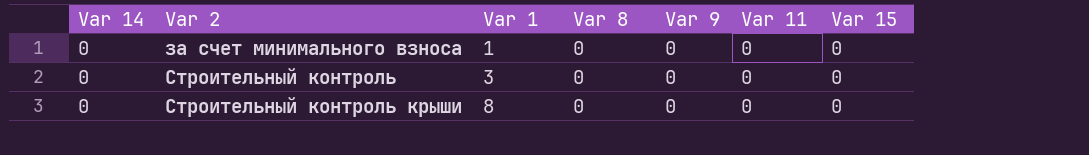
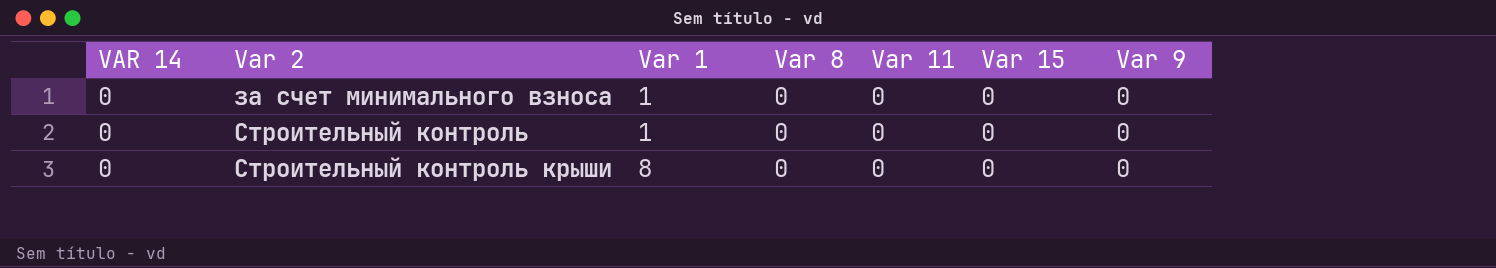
column name: Var 14 -> VAR 14
column Var 9 | position: 5 -> 7
Строительный контроль | Var 1: 3 -> 1

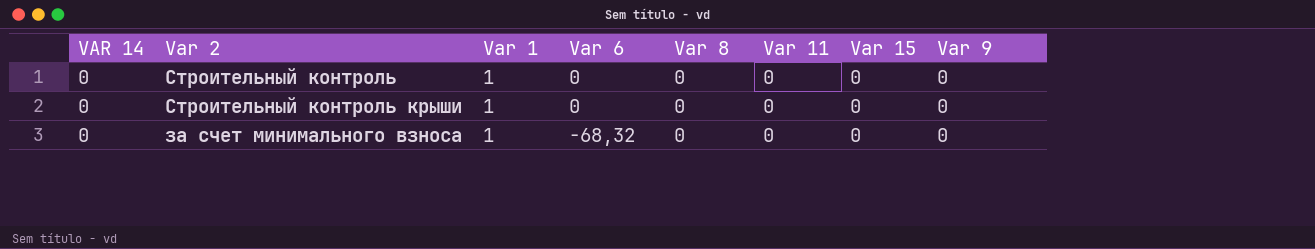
row order: Var 2 ascending -> Var 6 descending
column Var 6 | position: none -> 4
Строительный контроль крыши | Var 1: 8 -> 1

